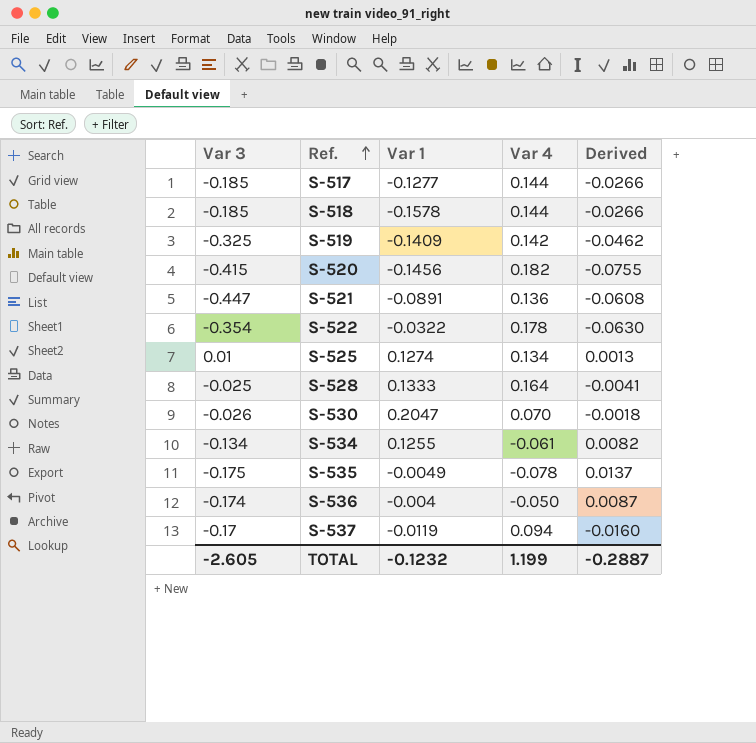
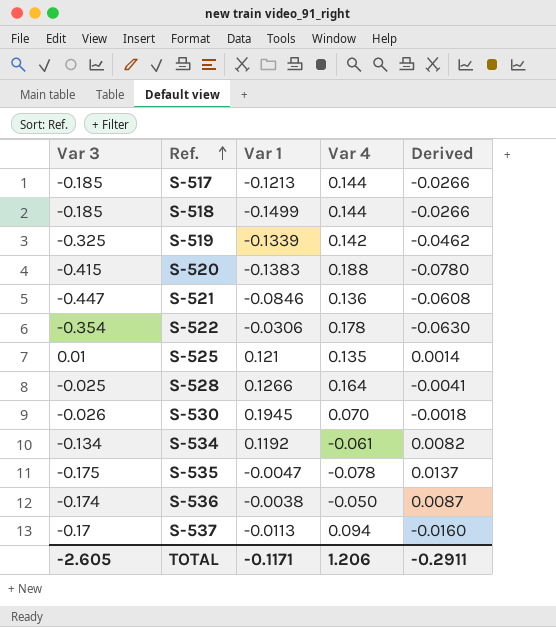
S-517 | Var 1: -0.1277 -> -0.1213
S-518 | Var 1: -0.1578 -> -0.1499
S-519 | Var 1: -0.1409 -> -0.1339
S-520 | Var 1: -0.1456 -> -0.1383
S-520 | Var 4: 0.182 -> 0.188
S-520 | Derived: -0.0755 -> -0.0780
S-521 | Var 1: -0.0891 -> -0.0846
S-522 | Var 1: -0.0322 -> -0.0306
S-525 | Var 1: 0.1274 -> 0.121
S-525 | Var 4: 0.134 -> 0.135
S-525 | Derived: 0.0013 -> 0.0014
S-528 | Var 1: 0.1333 -> 0.1266
S-530 | Var 1: 0.2047 -> 0.1945
S-534 | Var 1: 0.1255 -> 0.1192
S-535 | Var 1: -0.0049 -> -0.0047
S-536 | Var 1: -0.004 -> -0.0038
S-537 | Var 1: -0.0119 -> -0.0113
TOTAL | Var 1: -0.1232 -> -0.1171
TOTAL | Var 4: 1.199 -> 1.206
TOTAL | Derived: -0.2887 -> -0.2911

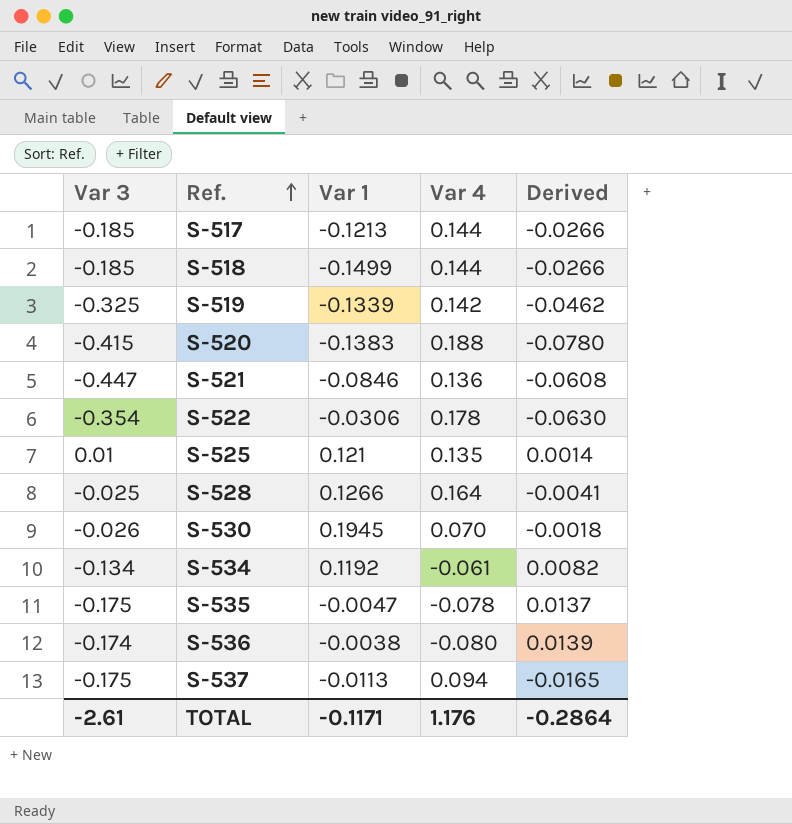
S-536 | Var 4: -0.050 -> -0.080
S-536 | Derived: 0.0087 -> 0.0139
S-537 | Var 3: -0.17 -> -0.175
S-537 | Derived: -0.0160 -> -0.0165
TOTAL | Var 3: -2.605 -> -2.61
TOTAL | Var 4: 1.206 -> 1.176
TOTAL | Derived: -0.2911 -> -0.2864

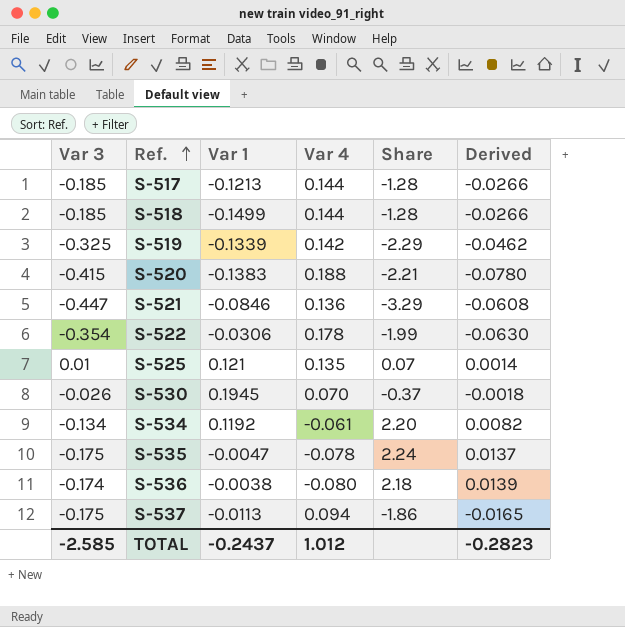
column Share | formula: none -> [Var 3] / [Var 4]
row S-528: -0.025 | 0.1266 | 0.164 | -0.0041 -> none
TOTAL | Var 3: -2.61 -> -2.585
TOTAL | Var 1: -0.1171 -> -0.2437
TOTAL | Var 4: 1.176 -> 1.012
TOTAL | Derived: -0.2864 -> -0.2823

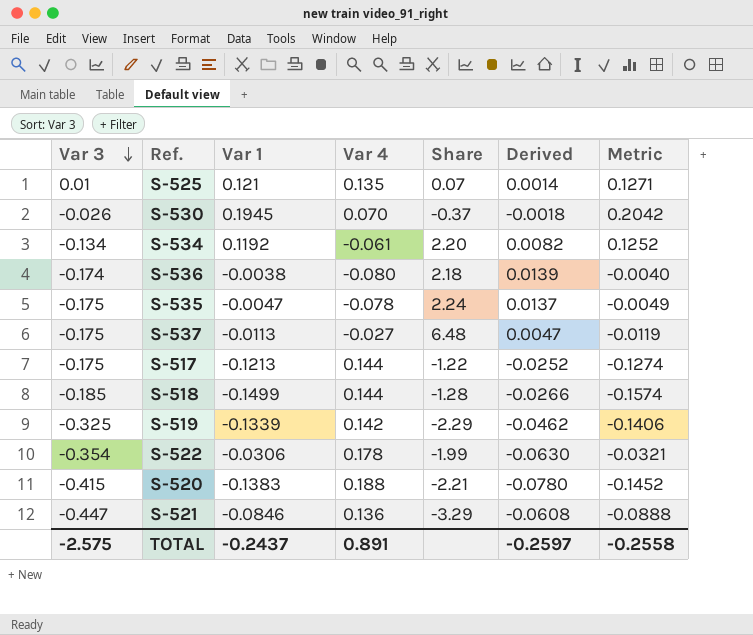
row order: Ref. ascending -> Var 3 descending
column Metric | formula: none -> [Var 1] * 1.05
S-537 | Var 4: 0.094 -> -0.027
S-537 | Share: -1.86 -> 6.48
S-537 | Derived: -0.0165 -> 0.0047
S-517 | Var 3: -0.185 -> -0.175
S-517 | Share: -1.28 -> -1.22
S-517 | Derived: -0.0266 -> -0.0252
TOTAL | Var 3: -2.585 -> -2.575
TOTAL | Var 4: 1.012 -> 0.891
TOTAL | Derived: -0.2823 -> -0.2597

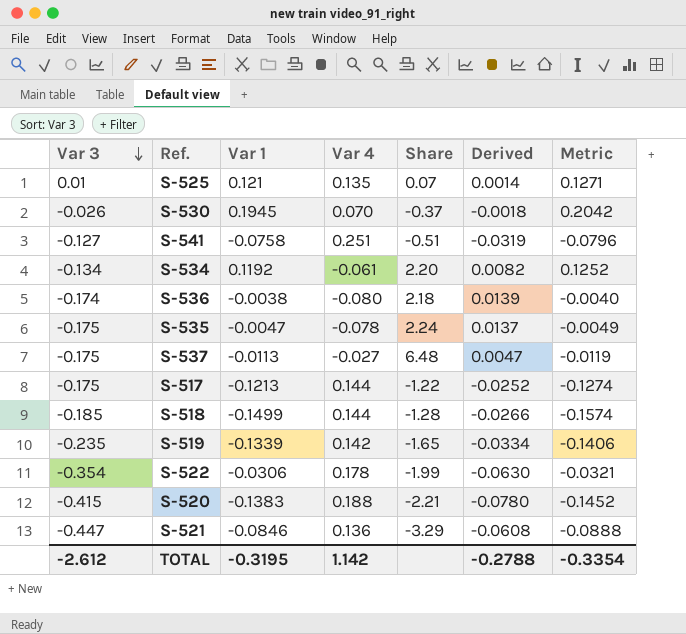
row S-541: none -> -0.127 | -0.0758 | 0.251 | -0.51 | -0.0319 | -0.0796
S-519 | Var 3: -0.325 -> -0.235
S-519 | Share: -2.29 -> -1.65
S-519 | Derived: -0.0462 -> -0.0334
TOTAL | Var 3: -2.575 -> -2.612
TOTAL | Var 1: -0.2437 -> -0.3195
TOTAL | Var 4: 0.891 -> 1.142
TOTAL | Derived: -0.2597 -> -0.2788
TOTAL | Metric: -0.2558 -> -0.3354

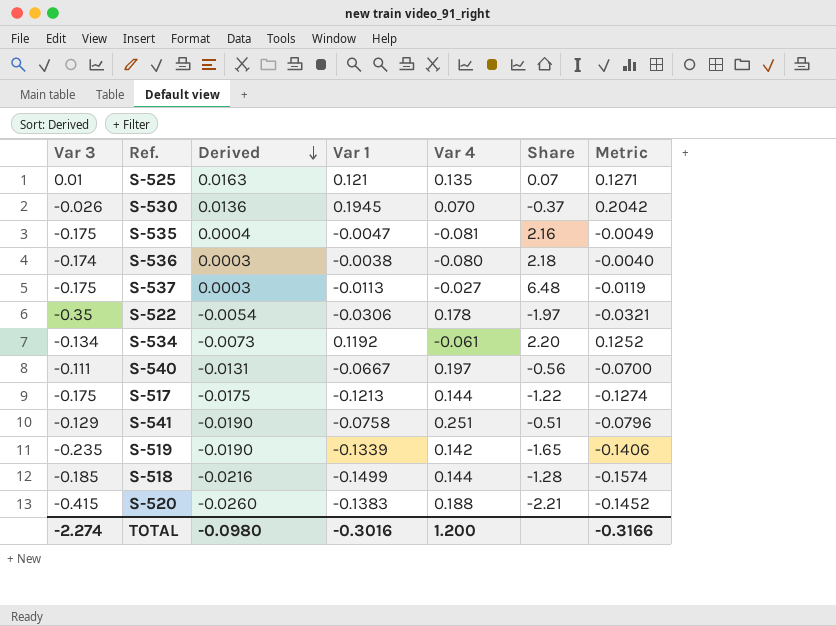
row order: Var 3 descending -> Derived descending
column Derived | formula: [Var 3] * [Var 4] -> [Var 1] * [Var 4]
column Derived | position: 6 -> 3
row S-521: -0.447 | -0.0846 | 0.136 | -3.29 | -0.0608 | -0.0888 -> none
S-535 | Var 4: -0.078 -> -0.081
S-535 | Share: 2.24 -> 2.16
S-522 | Var 3: -0.354 -> -0.35
S-522 | Share: -1.99 -> -1.97
row S-540: none -> -0.111 | -0.0131 | -0.0667 | 0.197 | -0.56 | -0.0700
S-541 | Var 3: -0.127 -> -0.129
TOTAL | Var 3: -2.612 -> -2.274
TOTAL | Derived: -0.2788 -> -0.0980
TOTAL | Var 1: -0.3195 -> -0.3016
TOTAL | Var 4: 1.142 -> 1.200
TOTAL | Metric: -0.3354 -> -0.3166

